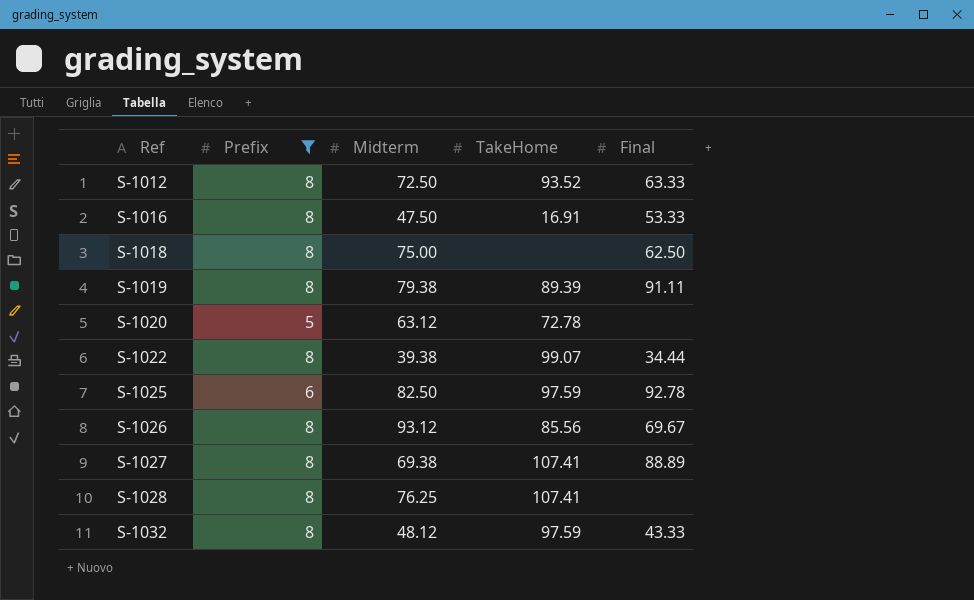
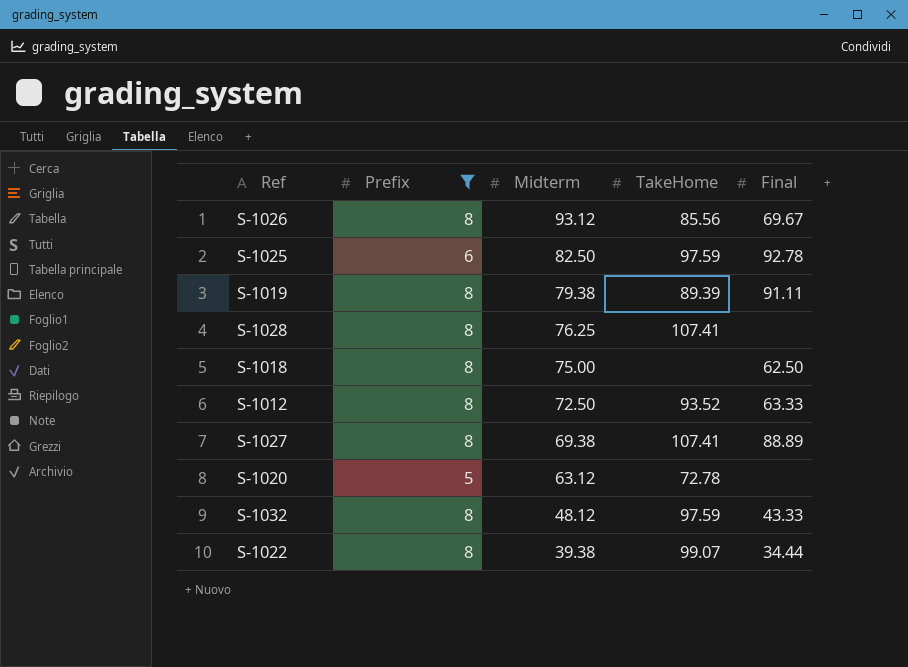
row order: Ref ascending -> Midterm descending
row S-1016: 8 | 47.50 | 16.91 | 53.33 -> none

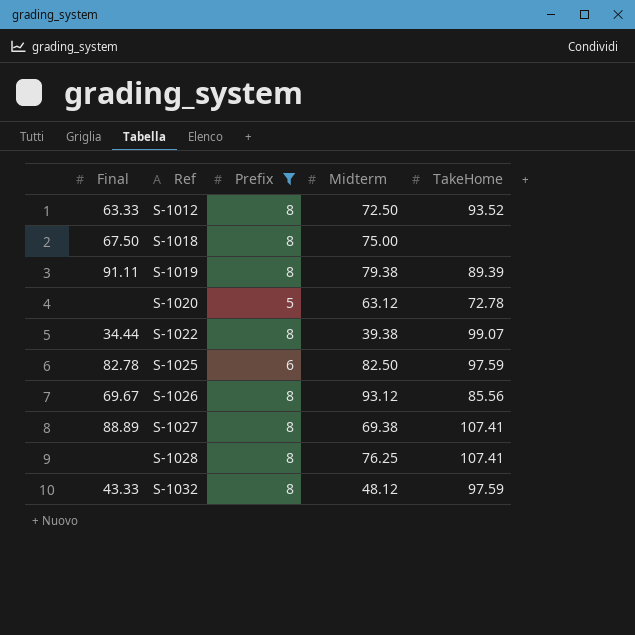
row order: Midterm descending -> Ref ascending
column Final | position: 5 -> 1
S-1018 | Final: 62.50 -> 67.50
S-1025 | Final: 92.78 -> 82.78

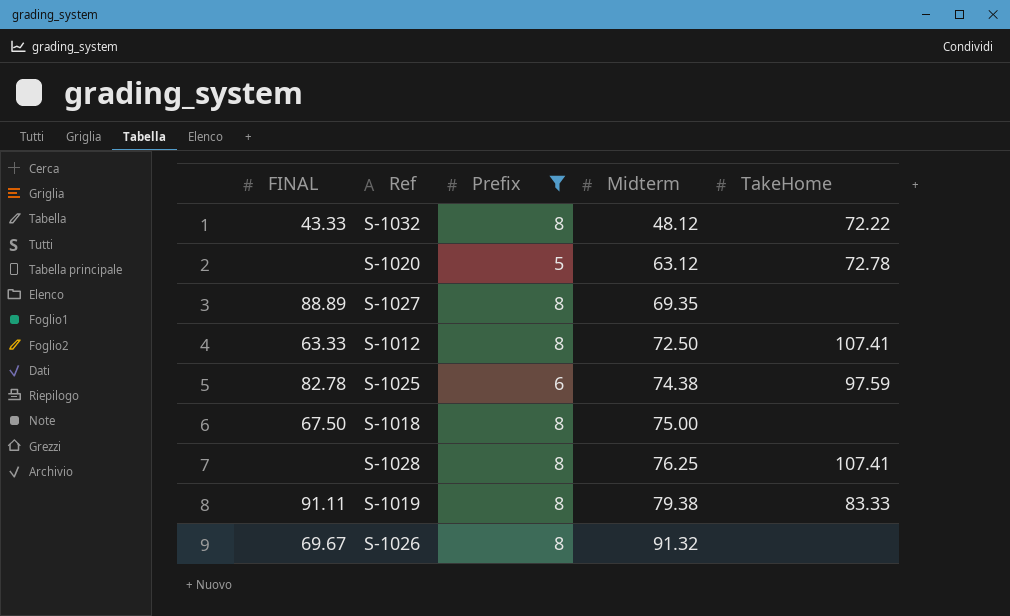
row order: Ref ascending -> Midterm ascending
column name: Final -> FINAL
row S-1022: 34.44 | 8 | 39.38 | 99.07 -> none
S-1032 | TakeHome: 97.59 -> 72.22
S-1027 | Midterm: 69.38 -> 69.35
S-1027 | TakeHome: 107.41 -> none
S-1012 | TakeHome: 93.52 -> 107.41
S-1025 | Midterm: 82.50 -> 74.38
S-1019 | TakeHome: 89.39 -> 83.33
S-1026 | Midterm: 93.12 -> 91.32
S-1026 | TakeHome: 85.56 -> none

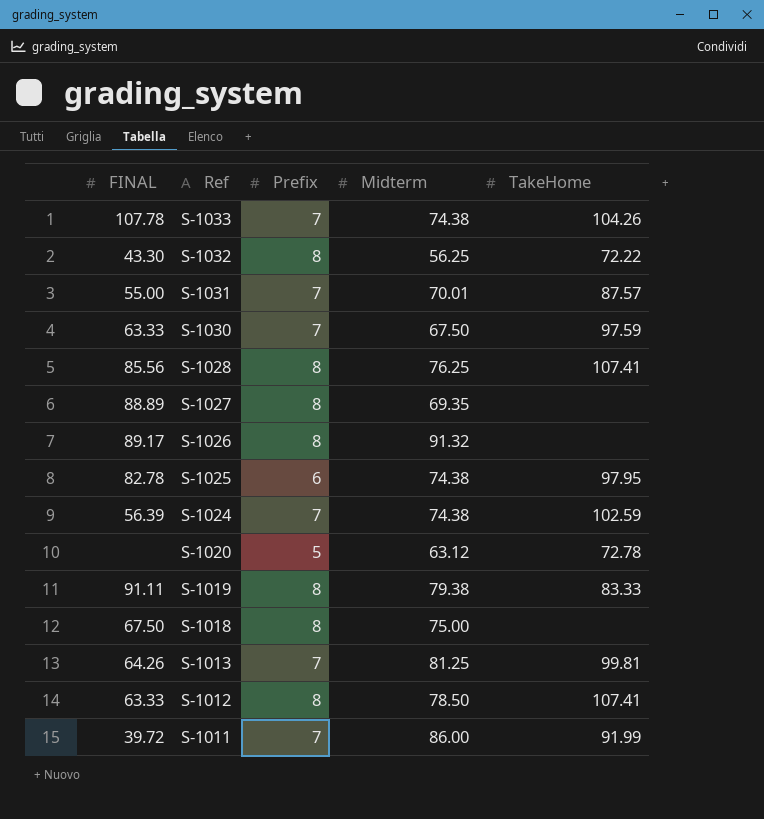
filter: Prefix != 7 -> none
row order: Midterm ascending -> Ref descending
S-1032 | FINAL: 43.33 -> 43.30
S-1032 | Midterm: 48.12 -> 56.25
S-1028 | FINAL: none -> 85.56
S-1026 | FINAL: 69.67 -> 89.17
S-1025 | TakeHome: 97.59 -> 97.95
S-1012 | Midterm: 72.50 -> 78.50

